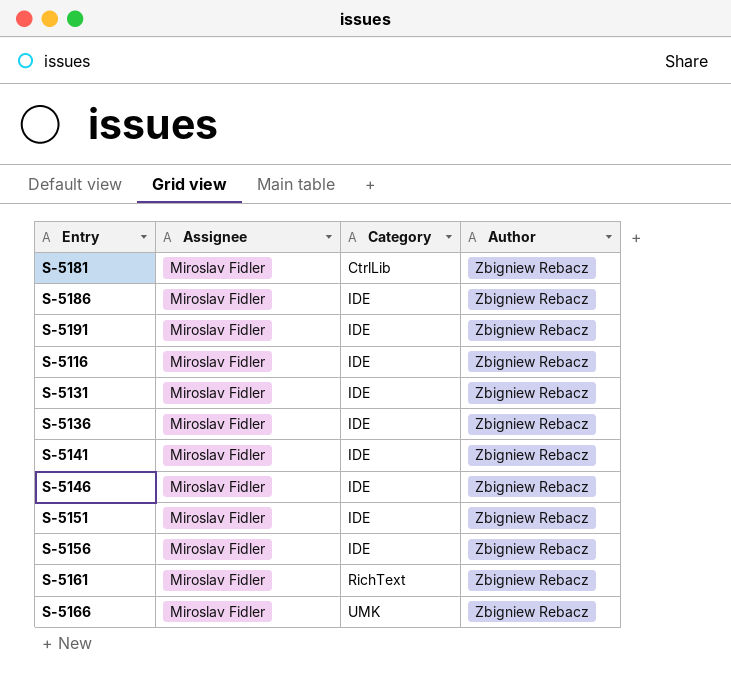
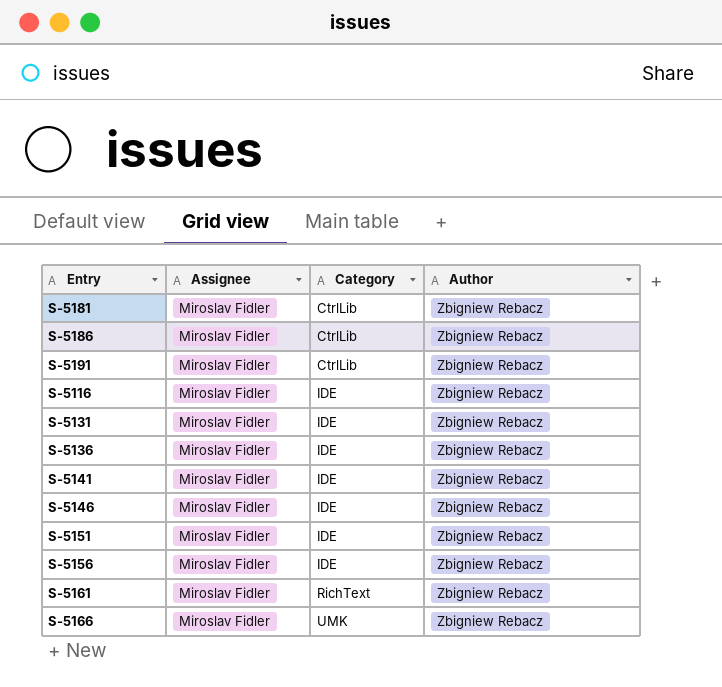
S-5186 | Category: IDE -> CtrlLib
S-5191 | Category: IDE -> CtrlLib

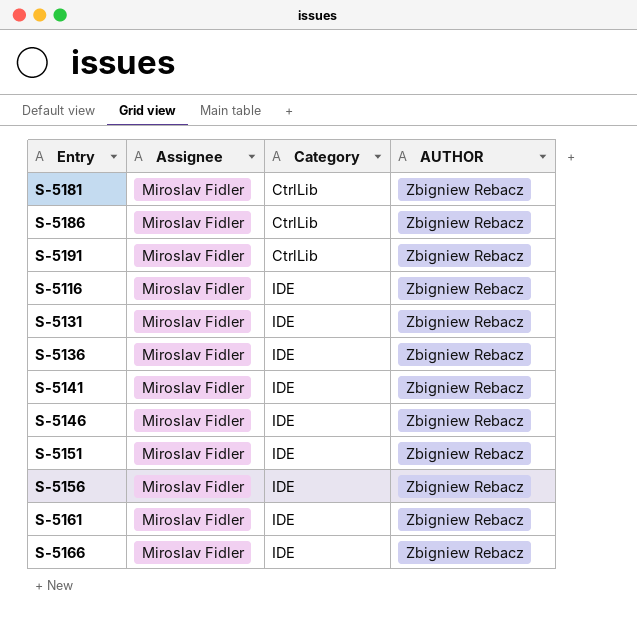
column name: Author -> AUTHOR
S-5161 | Category: RichText -> IDE
S-5166 | Category: UMK -> IDE

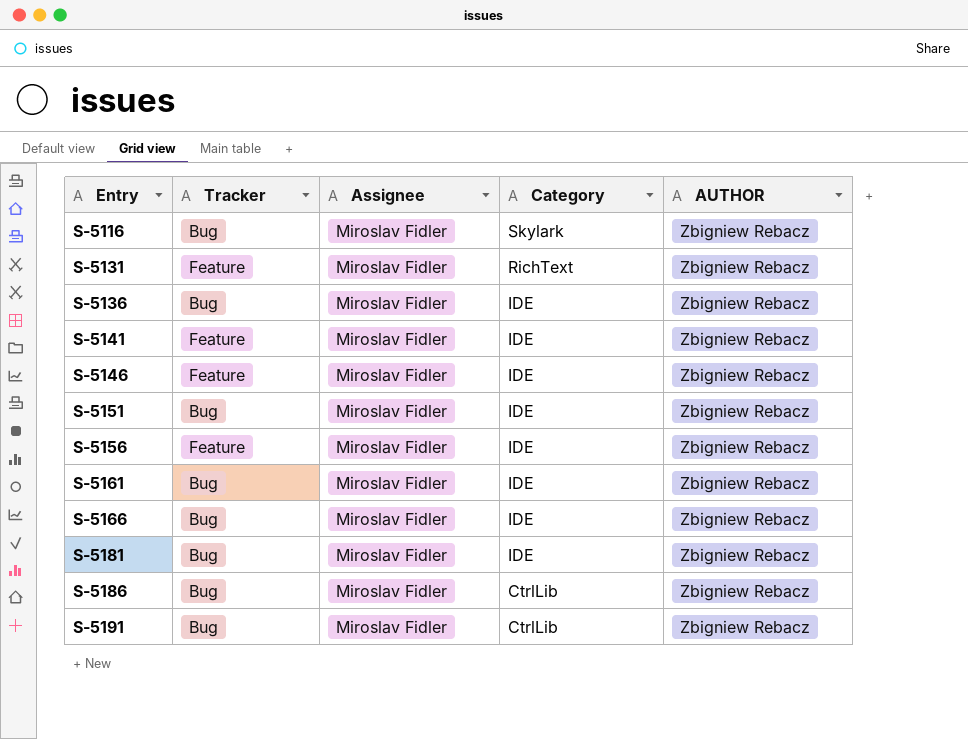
row order: Category ascending -> Entry ascending
column Tracker | position: none -> 2
S-5116 | Category: IDE -> Skylark
S-5131 | Category: IDE -> RichText
S-5181 | Category: CtrlLib -> IDE

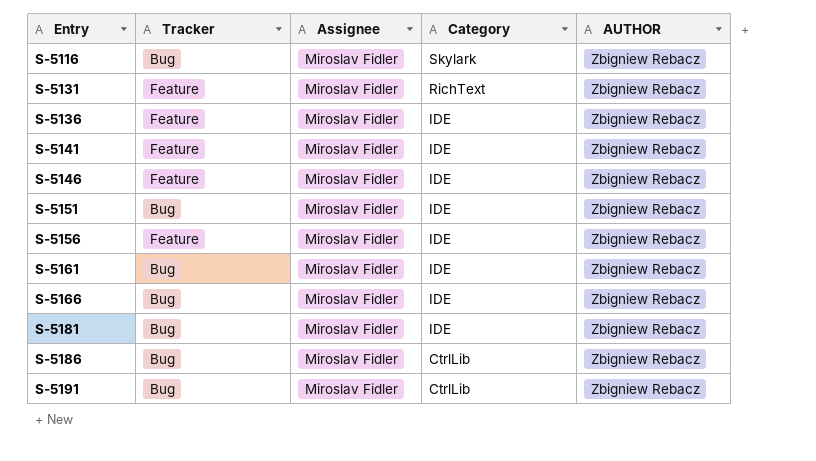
S-5136 | Tracker: Bug -> Feature

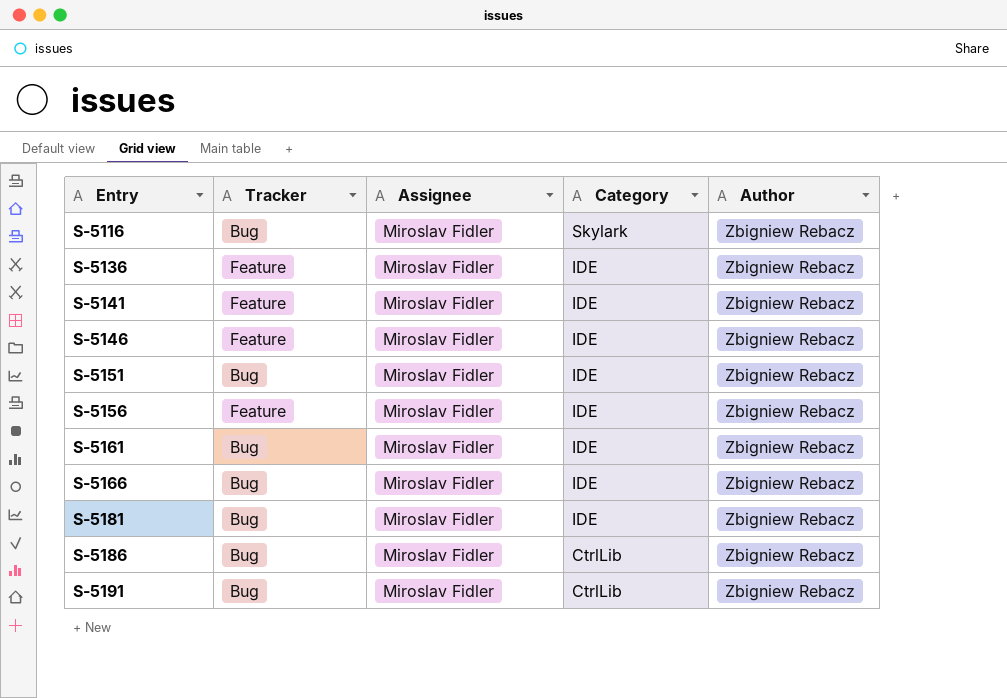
column name: AUTHOR -> Author
row S-5131: Feature | Miroslav Fidler | RichText | Zbigniew Rebacz -> none

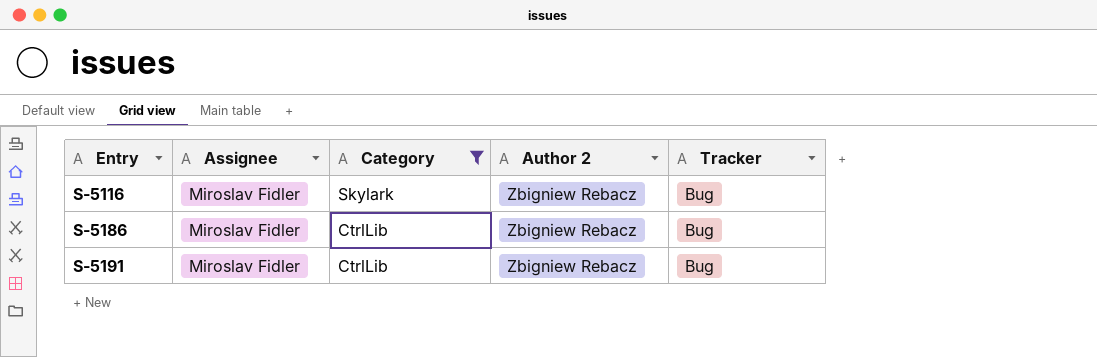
filter: none -> Category != IDE
column name: Author -> Author 2
column Tracker | position: 2 -> 5

